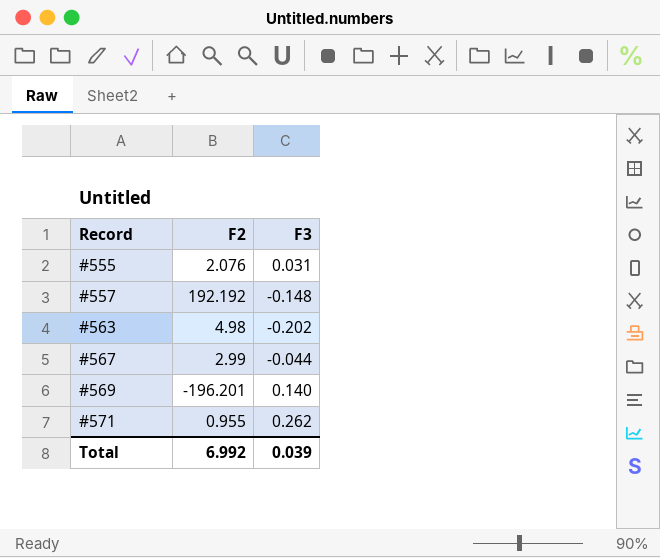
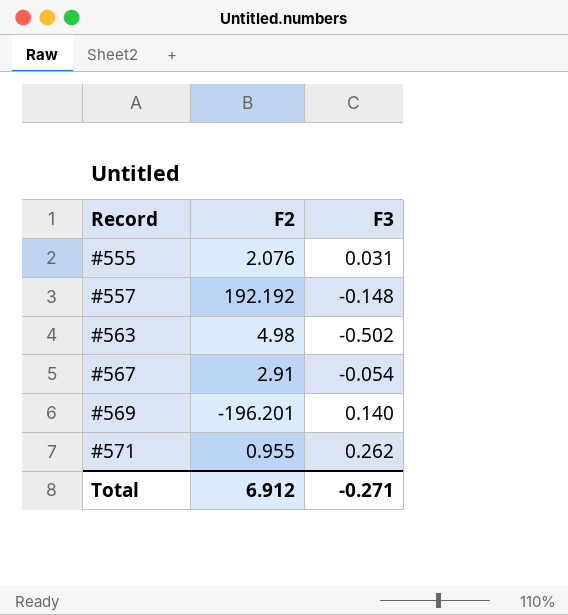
#563 | F3: -0.202 -> -0.502
#567 | F2: 2.99 -> 2.91
#567 | F3: -0.044 -> -0.054
Total | F2: 6.992 -> 6.912
Total | F3: 0.039 -> -0.271

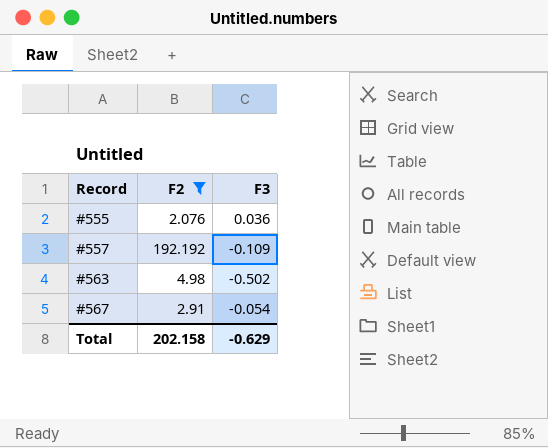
filter: none -> F2 >= 2.076
#555 | F3: 0.031 -> 0.036
#557 | F3: -0.148 -> -0.109
Total | F2: 6.912 -> 202.158
Total | F3: -0.271 -> -0.629

